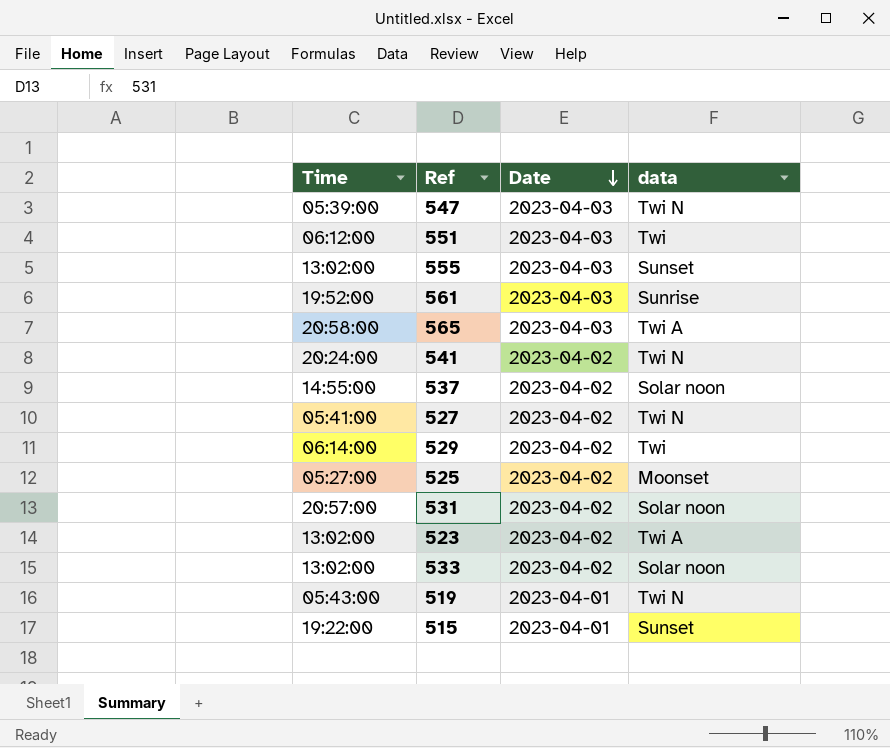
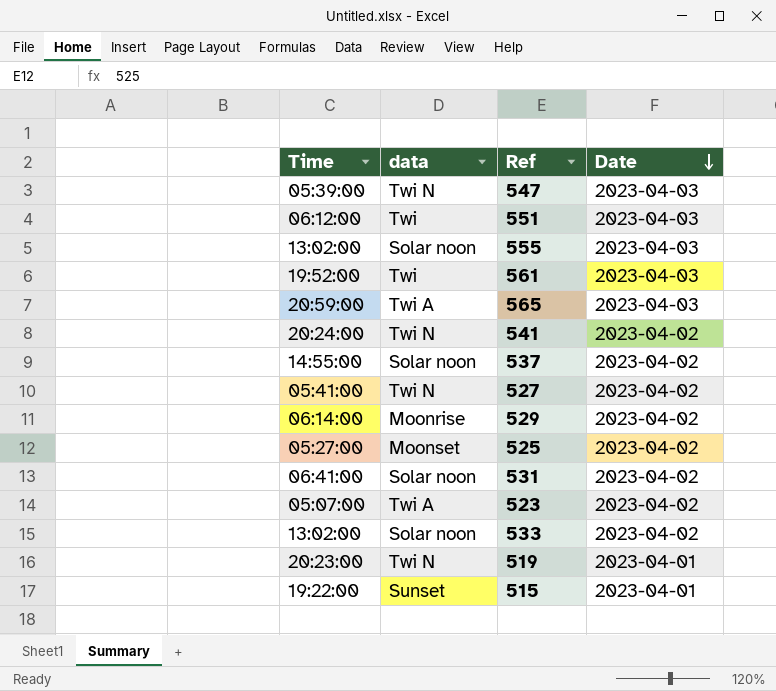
column data | position: 4 -> 2
555 | data: Sunset -> Solar noon
561 | data: Sunrise -> Twi
565 | Time: 20:58:00 -> 20:59:00
529 | data: Twi -> Moonrise
531 | Time: 20:57:00 -> 06:41:00
523 | Time: 13:02:00 -> 05:07:00
519 | Time: 05:43:00 -> 20:23:00

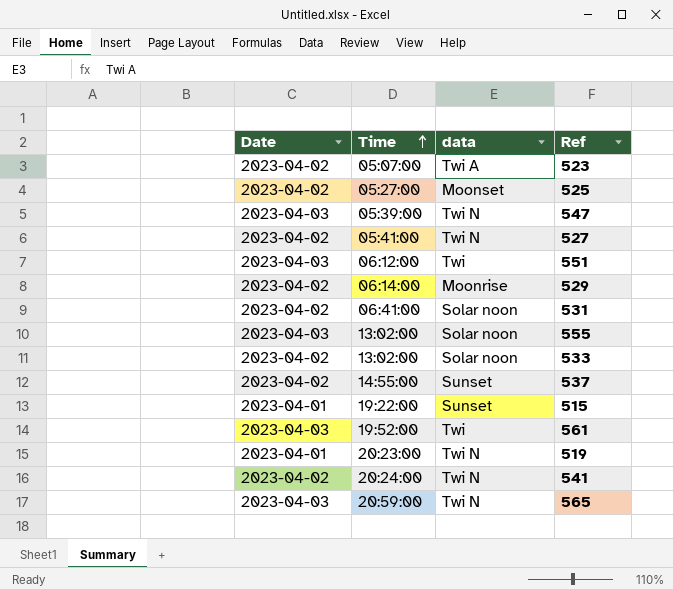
row order: Date descending -> Time ascending
column Date | position: 4 -> 1
537 | data: Solar noon -> Sunset
565 | data: Twi A -> Twi N

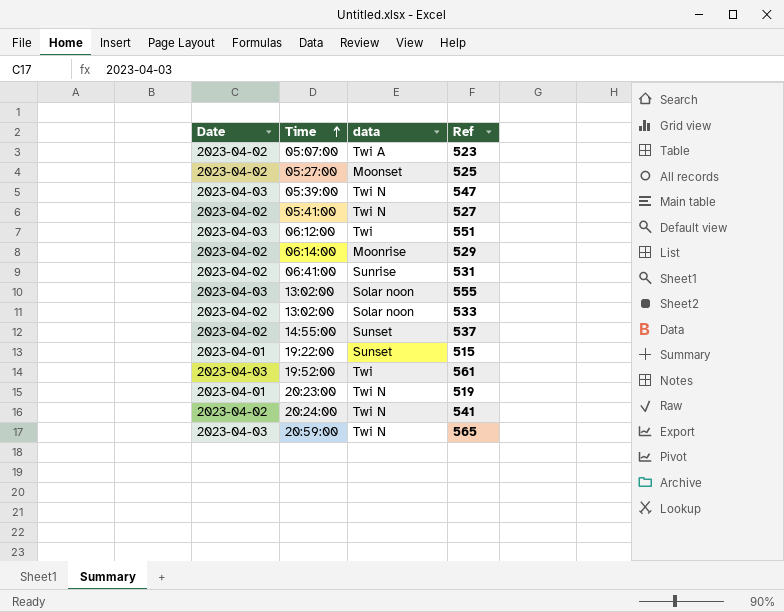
531 | data: Solar noon -> Sunrise

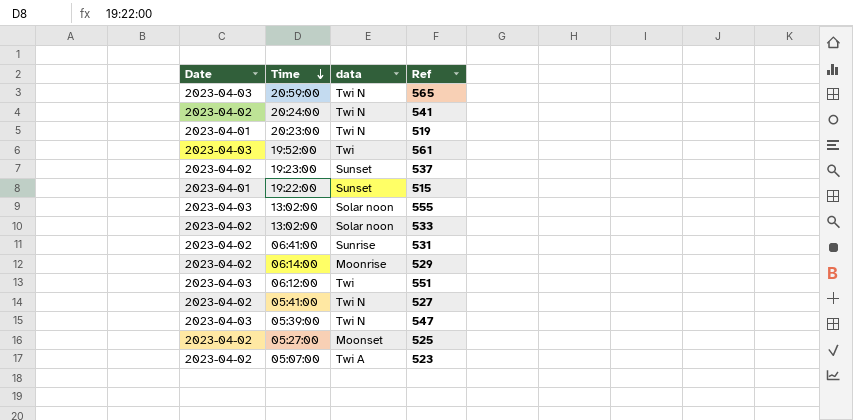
row order: Time ascending -> Time descending
537 | Time: 14:55:00 -> 19:23:00

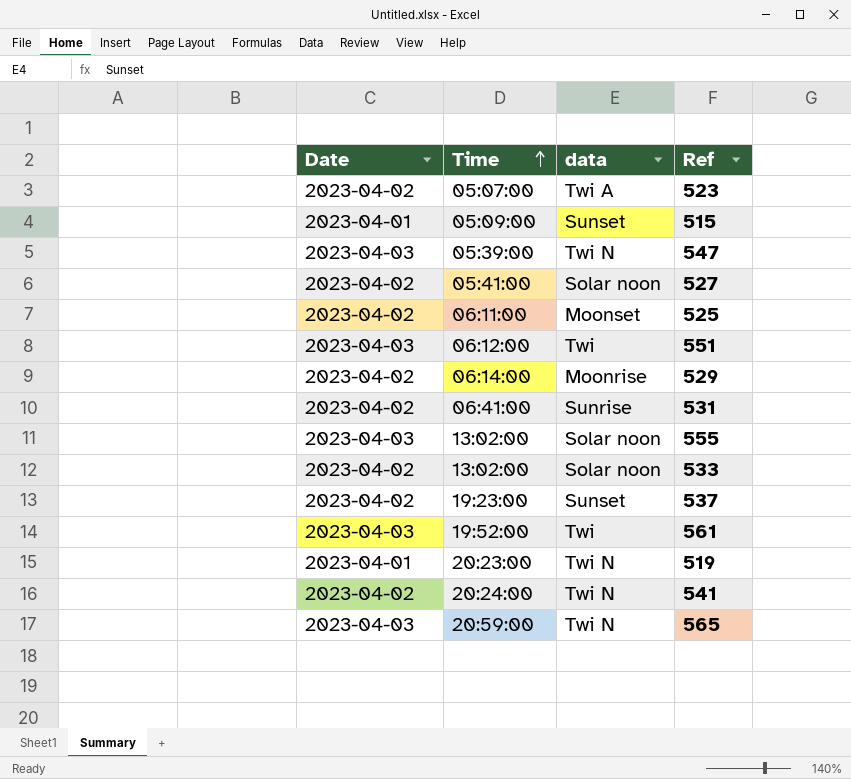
row order: Time descending -> Time ascending
515 | Time: 19:22:00 -> 05:09:00
527 | data: Twi N -> Solar noon
525 | Time: 05:27:00 -> 06:11:00

